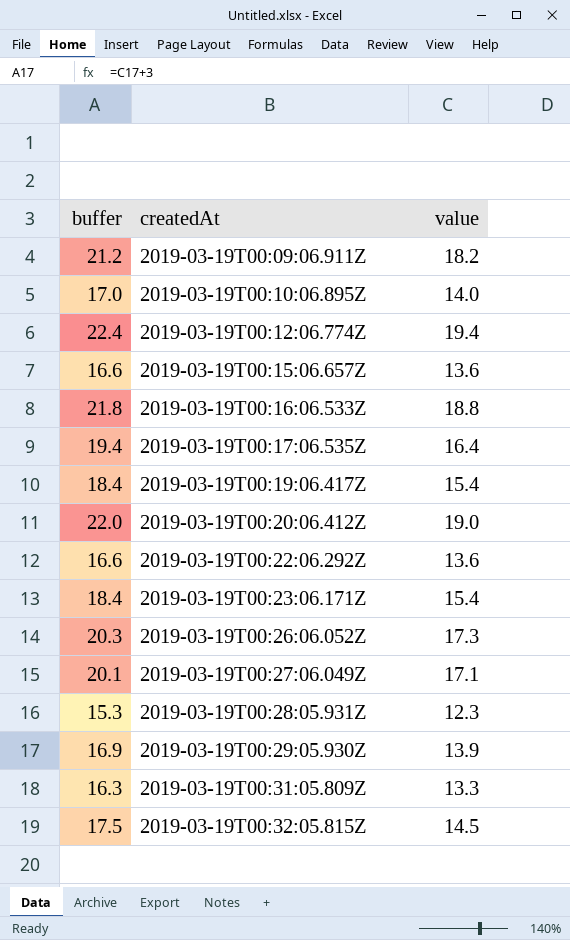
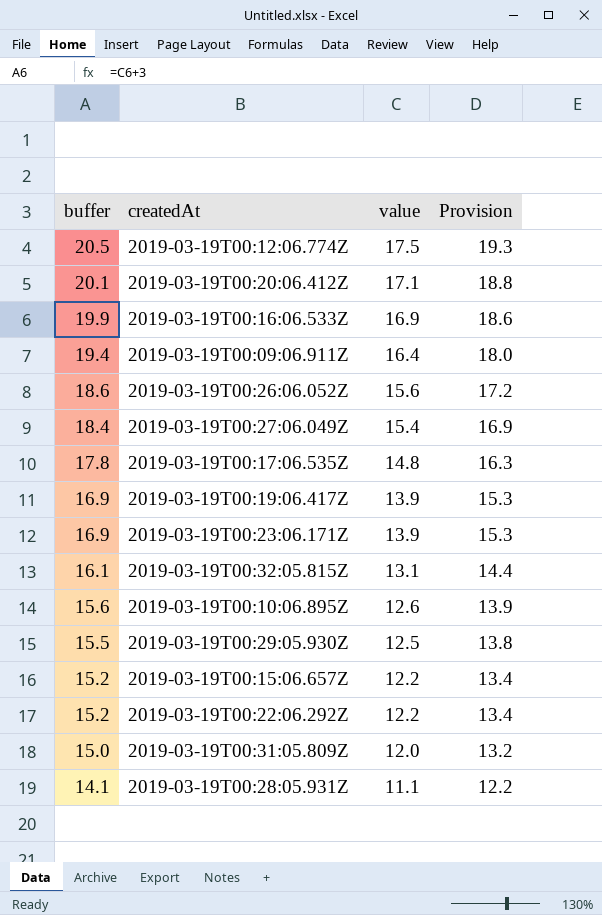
row order: createdAt ascending -> buffer descending
column Provision | formula: none -> [value] * 1.1
2019-03-19T00:12:06.774Z | buffer: 22.4 -> 20.5
2019-03-19T00:12:06.774Z | value: 19.4 -> 17.5
2019-03-19T00:20:06.412Z | buffer: 22.0 -> 20.1
2019-03-19T00:20:06.412Z | value: 19.0 -> 17.1
2019-03-19T00:16:06.533Z | buffer: 21.8 -> 19.9
2019-03-19T00:16:06.533Z | value: 18.8 -> 16.9
2019-03-19T00:09:06.911Z | buffer: 21.2 -> 19.4
2019-03-19T00:09:06.911Z | value: 18.2 -> 16.4
2019-03-19T00:26:06.052Z | buffer: 20.3 -> 18.6
2019-03-19T00:26:06.052Z | value: 17.3 -> 15.6
2019-03-19T00:27:06.049Z | buffer: 20.1 -> 18.4
2019-03-19T00:27:06.049Z | value: 17.1 -> 15.4
2019-03-19T00:17:06.535Z | buffer: 19.4 -> 17.8
2019-03-19T00:17:06.535Z | value: 16.4 -> 14.8
2019-03-19T00:19:06.417Z | buffer: 18.4 -> 16.9
2019-03-19T00:19:06.417Z | value: 15.4 -> 13.9
2019-03-19T00:23:06.171Z | buffer: 18.4 -> 16.9
2019-03-19T00:23:06.171Z | value: 15.4 -> 13.9
2019-03-19T00:32:05.815Z | buffer: 17.5 -> 16.1
2019-03-19T00:32:05.815Z | value: 14.5 -> 13.1
2019-03-19T00:10:06.895Z | buffer: 17.0 -> 15.6
2019-03-19T00:10:06.895Z | value: 14.0 -> 12.6
2019-03-19T00:29:05.930Z | buffer: 16.9 -> 15.5
2019-03-19T00:29:05.930Z | value: 13.9 -> 12.5
2019-03-19T00:15:06.657Z | buffer: 16.6 -> 15.2
2019-03-19T00:15:06.657Z | value: 13.6 -> 12.2
2019-03-19T00:22:06.292Z | buffer: 16.6 -> 15.2
2019-03-19T00:22:06.292Z | value: 13.6 -> 12.2
2019-03-19T00:31:05.809Z | buffer: 16.3 -> 15.0
2019-03-19T00:31:05.809Z | value: 13.3 -> 12.0
2019-03-19T00:28:05.931Z | buffer: 15.3 -> 14.1
2019-03-19T00:28:05.931Z | value: 12.3 -> 11.1

